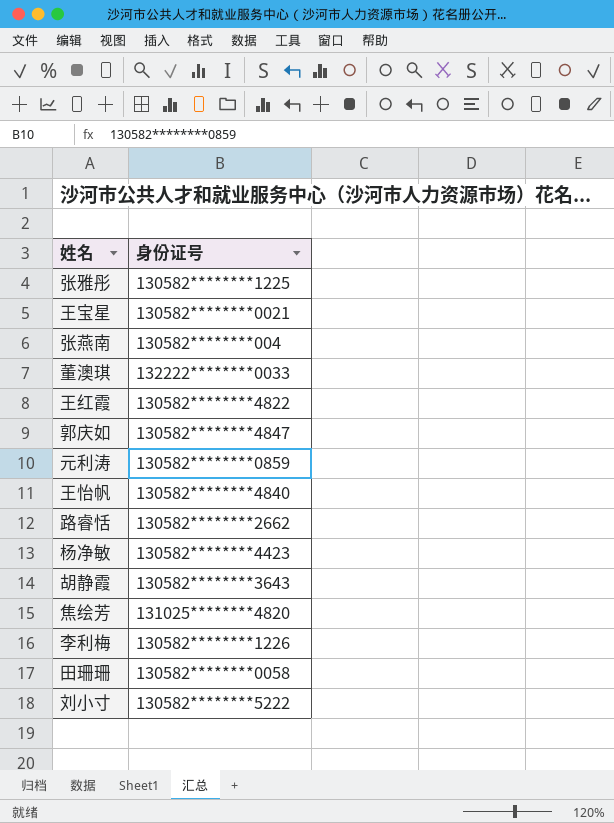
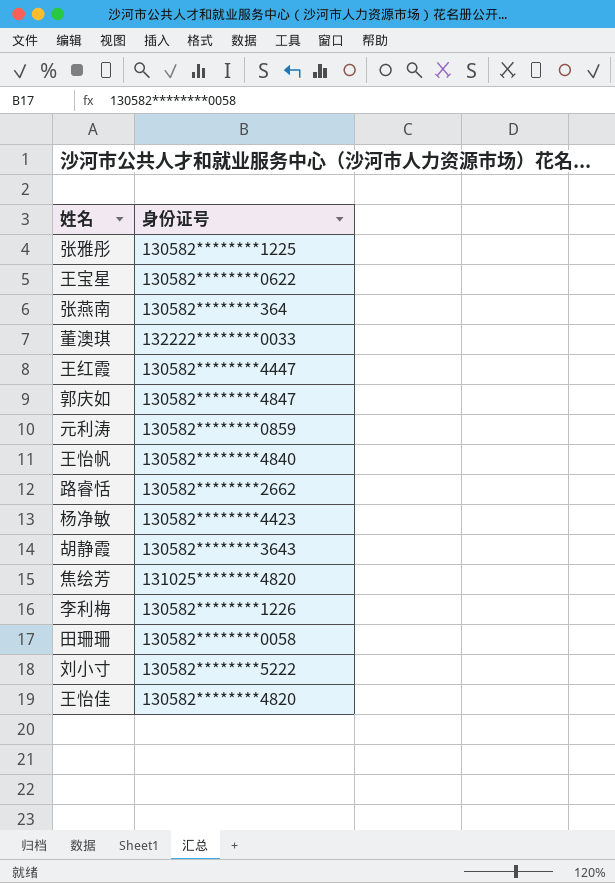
王宝星 | 身份证号: 130582********0021 -> 130582********0622
张燕南 | 身份证号: 130582********004 -> 130582********364
王红霞 | 身份证号: 130582********4822 -> 130582********4447
row 王怡佳: none -> 130582********4820

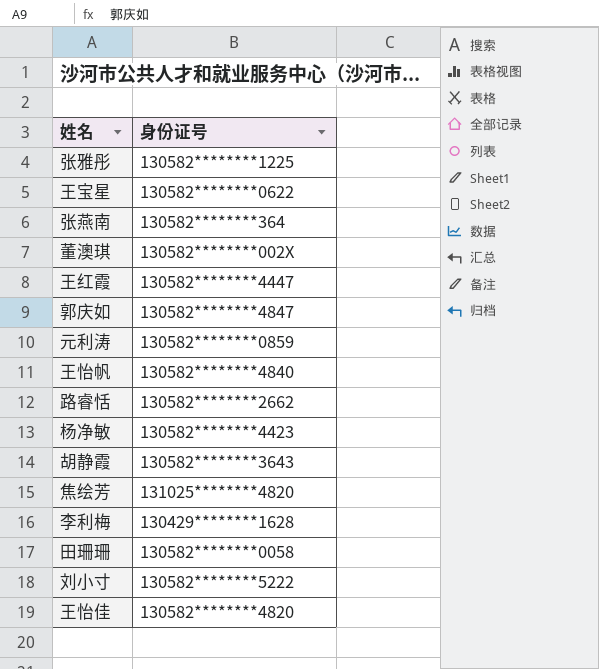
董澳琪 | 身份证号: 132222********0033 -> 130582********002X
李利梅 | 身份证号: 130582********1226 -> 130429********1628

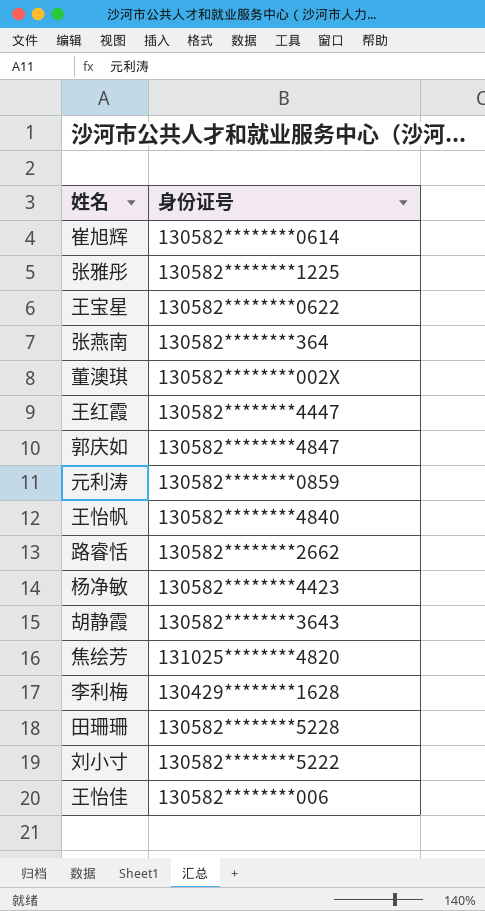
row 崔旭辉: none -> 130582********0614
田珊珊 | 身份证号: 130582********0058 -> 130582********5228
王怡佳 | 身份证号: 130582********4820 -> 130582********006

